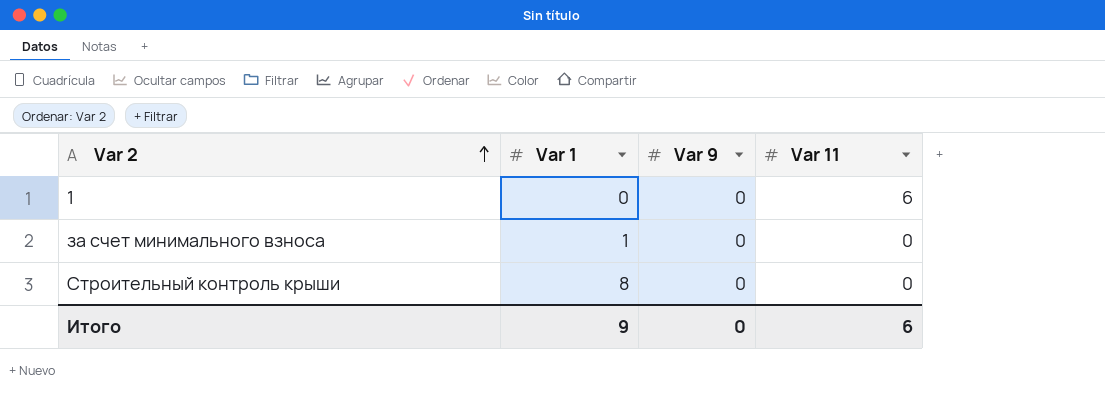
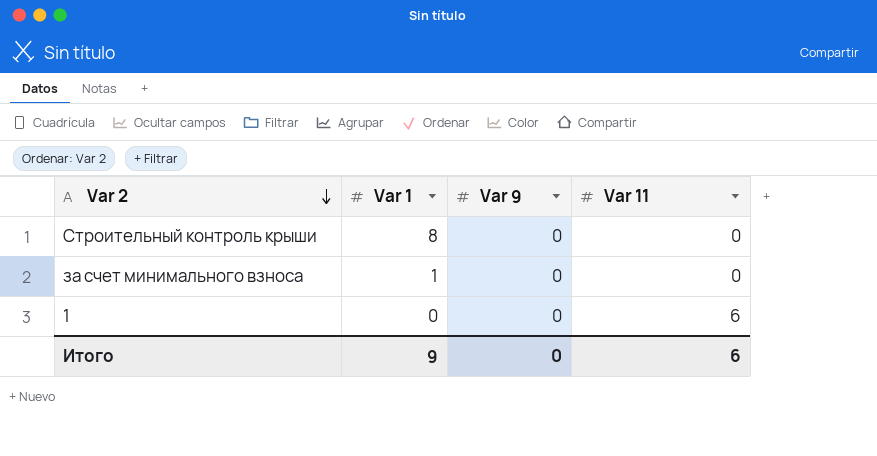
row order: Var 2 ascending -> Var 2 descending

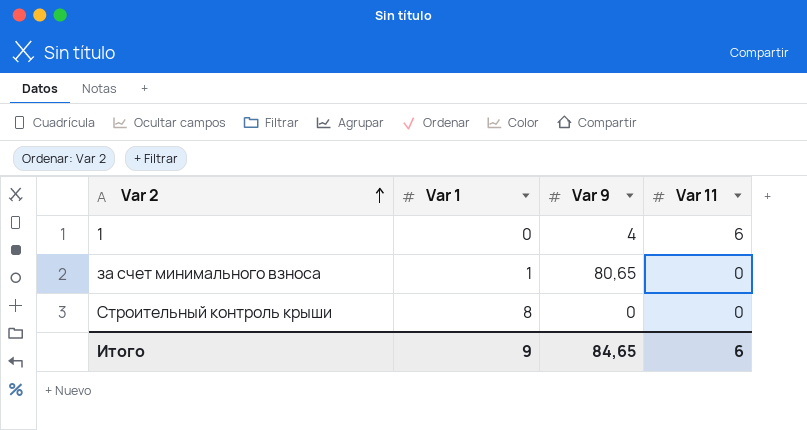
row order: Var 2 descending -> Var 2 ascending
1 | Var 9: 0 -> 4
за счет минимального взноса | Var 9: 0 -> 80,65
Итого | Var 9: 0 -> 84,65

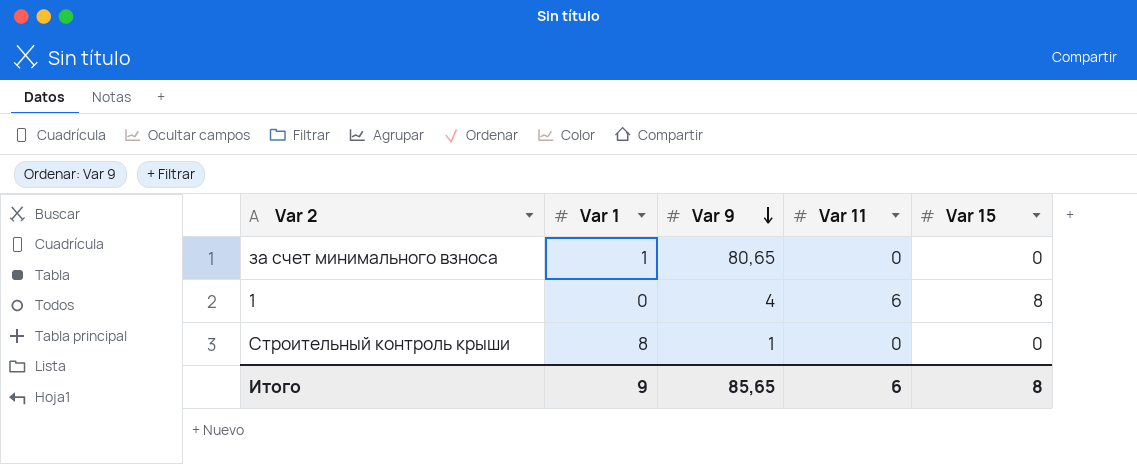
row order: Var 2 ascending -> Var 9 descending
column Var 15 | position: none -> 5
Строительный контроль крыши | Var 9: 0 -> 1
Итого | Var 9: 84,65 -> 85,65

